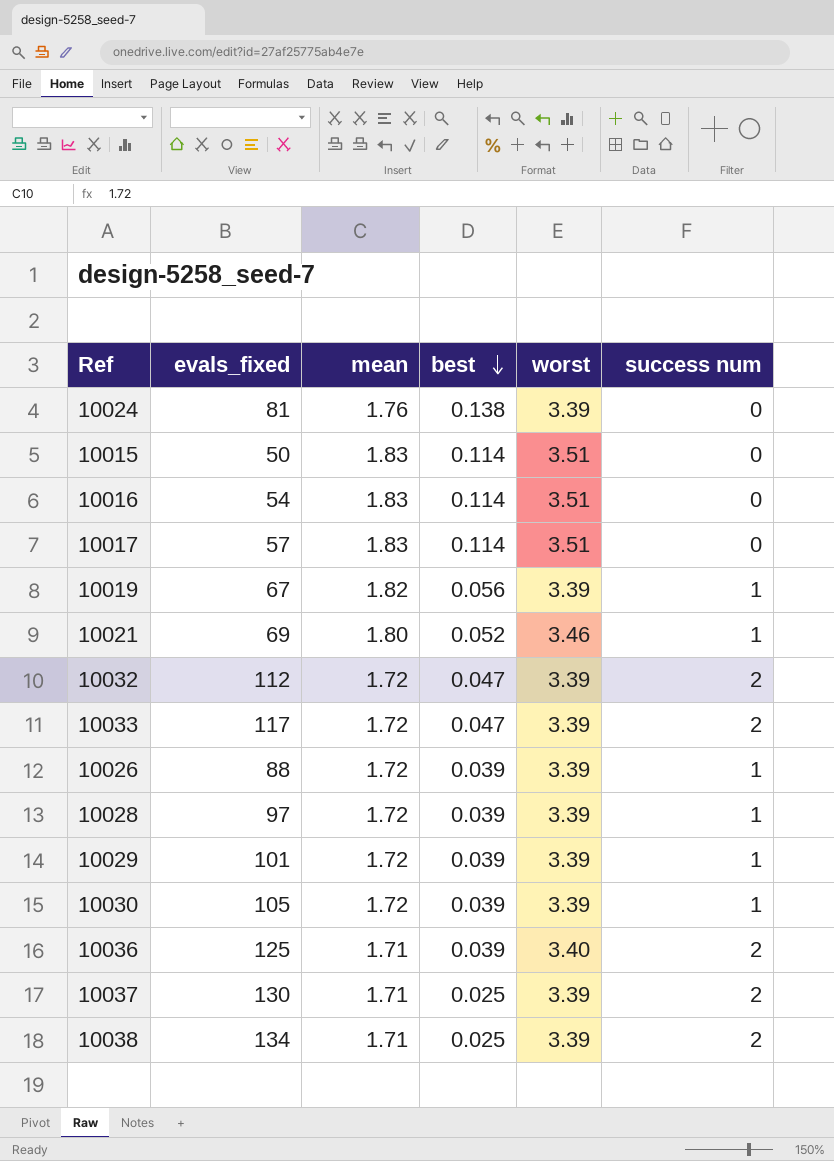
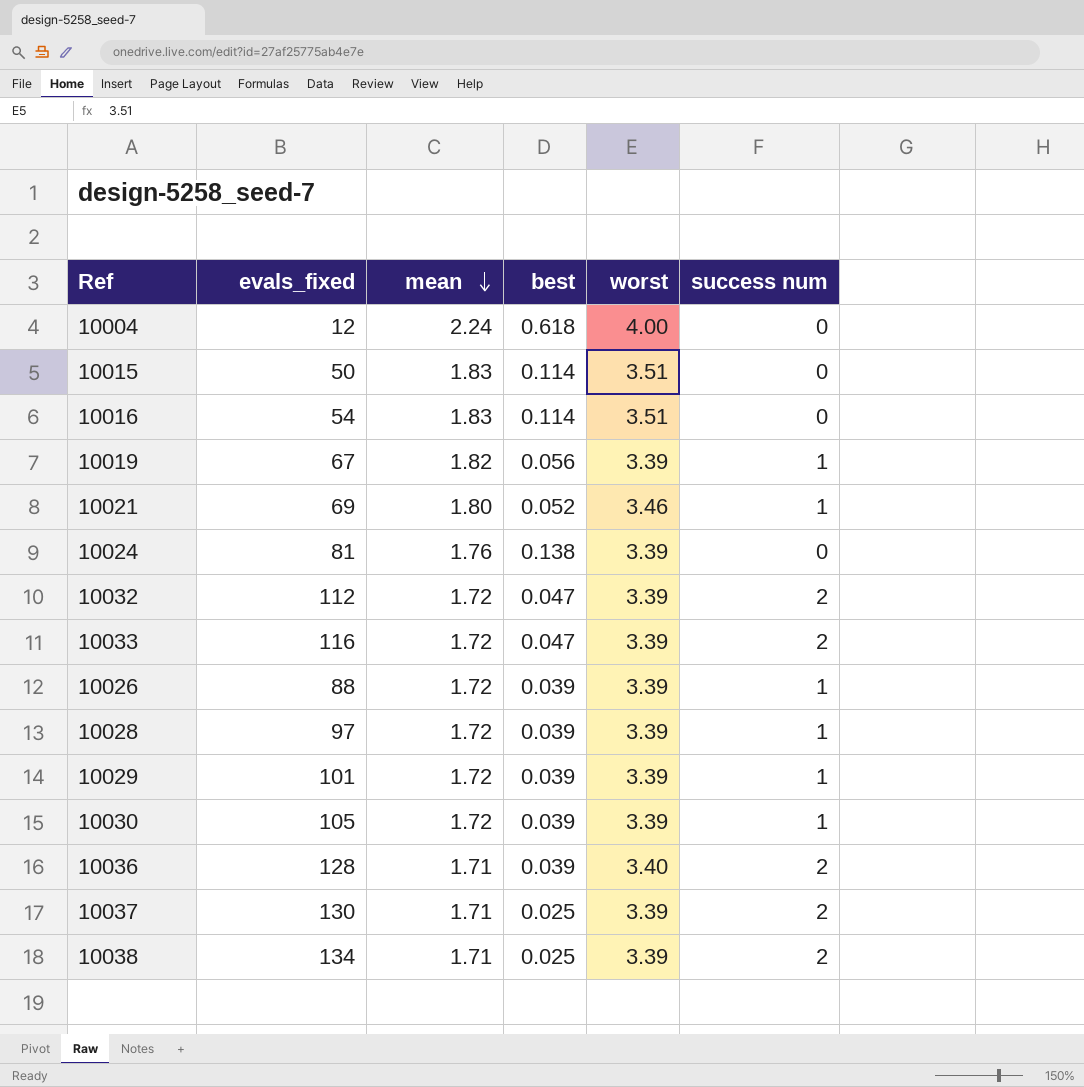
row order: best descending -> mean descending
row 10017: 57 | 1.83 | 0.114 | 3.51 | 0 -> none
row 10004: none -> 12 | 2.24 | 0.618 | 4.00 | 0
10033 | evals_fixed: 117 -> 116
10036 | evals_fixed: 125 -> 128

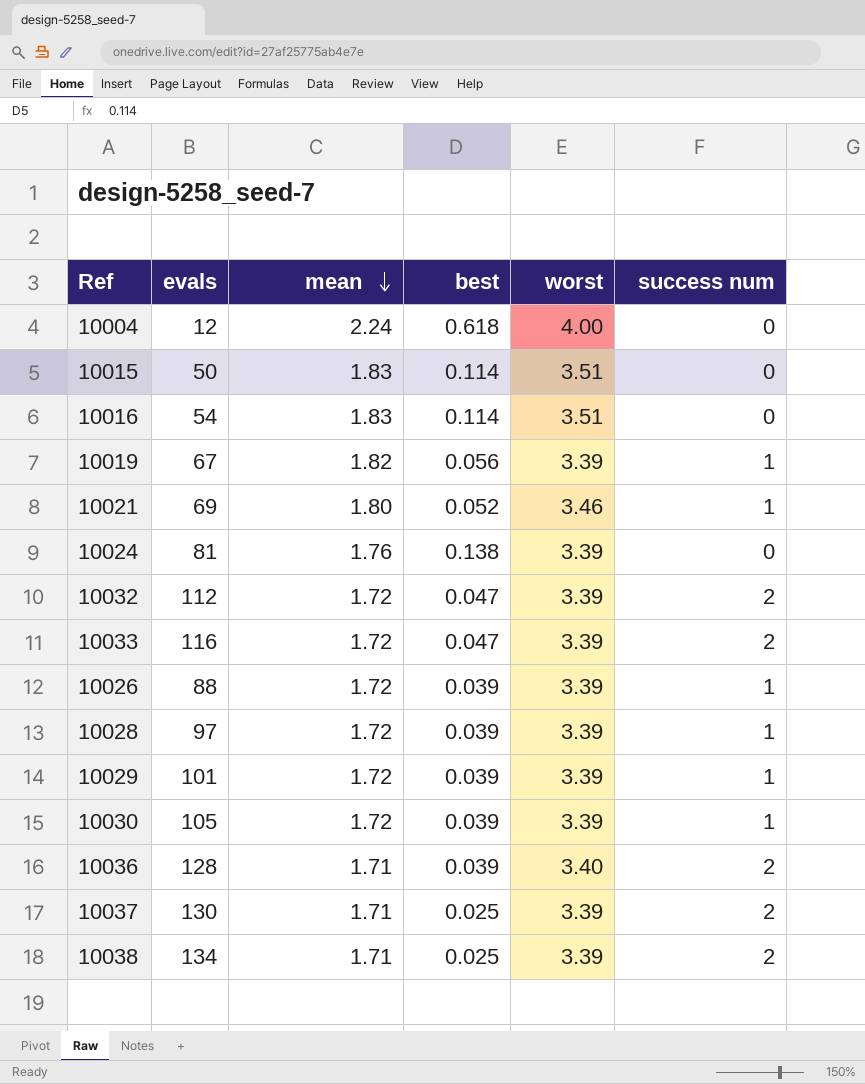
column name: evals_fixed -> evals

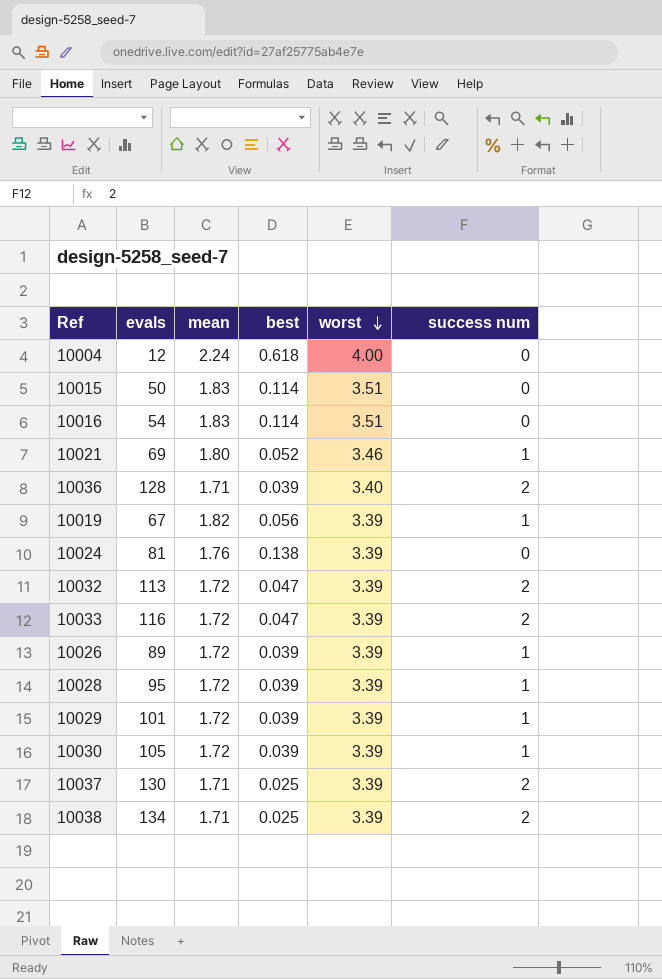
row order: mean descending -> worst descending
10032 | evals: 112 -> 113
10026 | evals: 88 -> 89
10028 | evals: 97 -> 95

